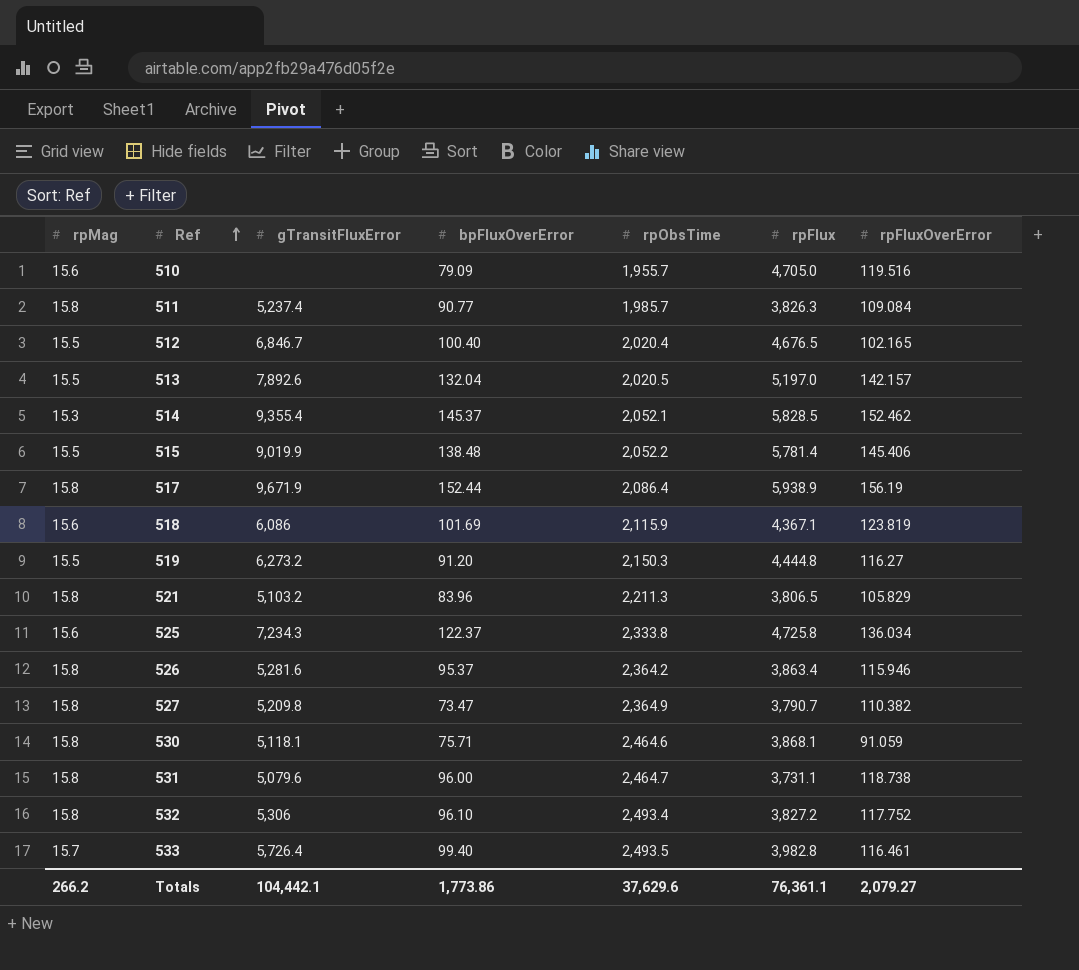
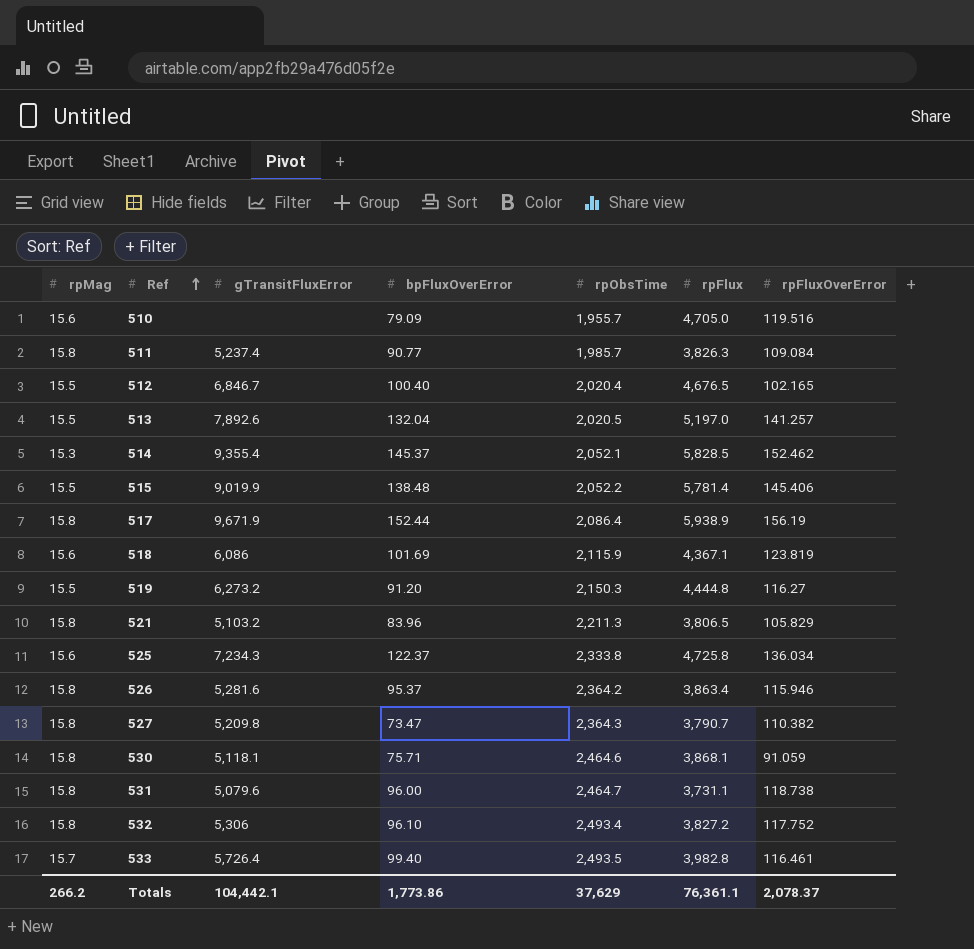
513 | rpFluxOverError: 142.157 -> 141.257
527 | rpObsTime: 2,364.9 -> 2,364.3
Totals | rpObsTime: 37,629.6 -> 37,629
Totals | rpFluxOverError: 2,079.27 -> 2,078.37

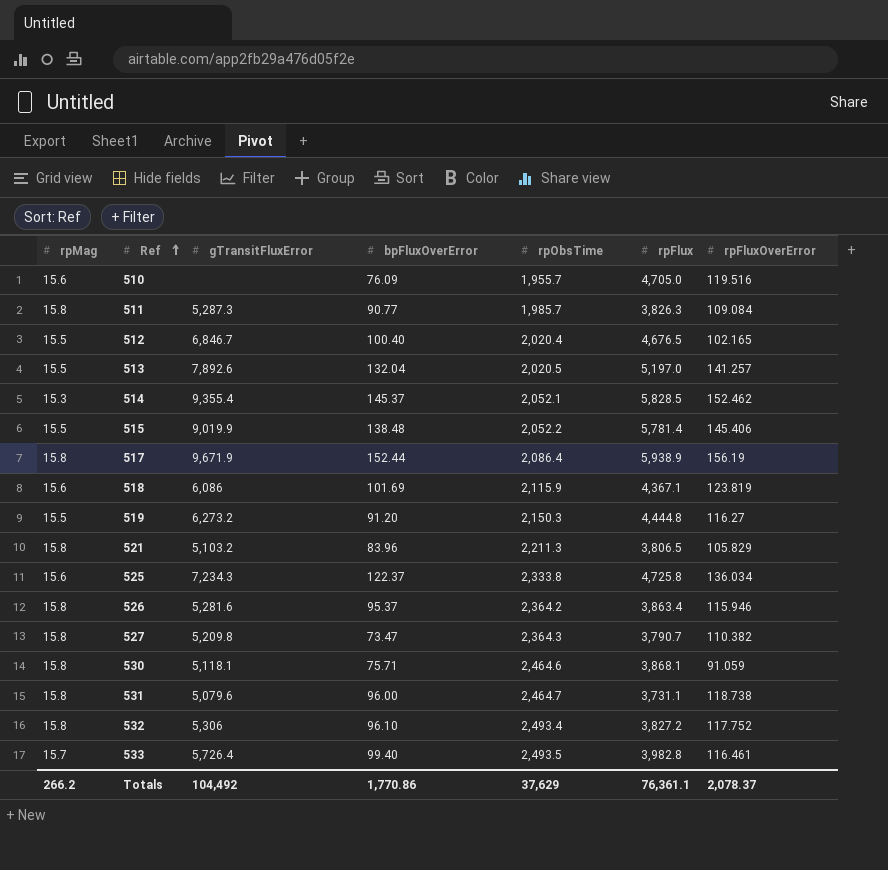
510 | bpFluxOverError: 79.09 -> 76.09
511 | gTransitFluxError: 5,237.4 -> 5,287.3
Totals | gTransitFluxError: 104,442.1 -> 104,492
Totals | bpFluxOverError: 1,773.86 -> 1,770.86

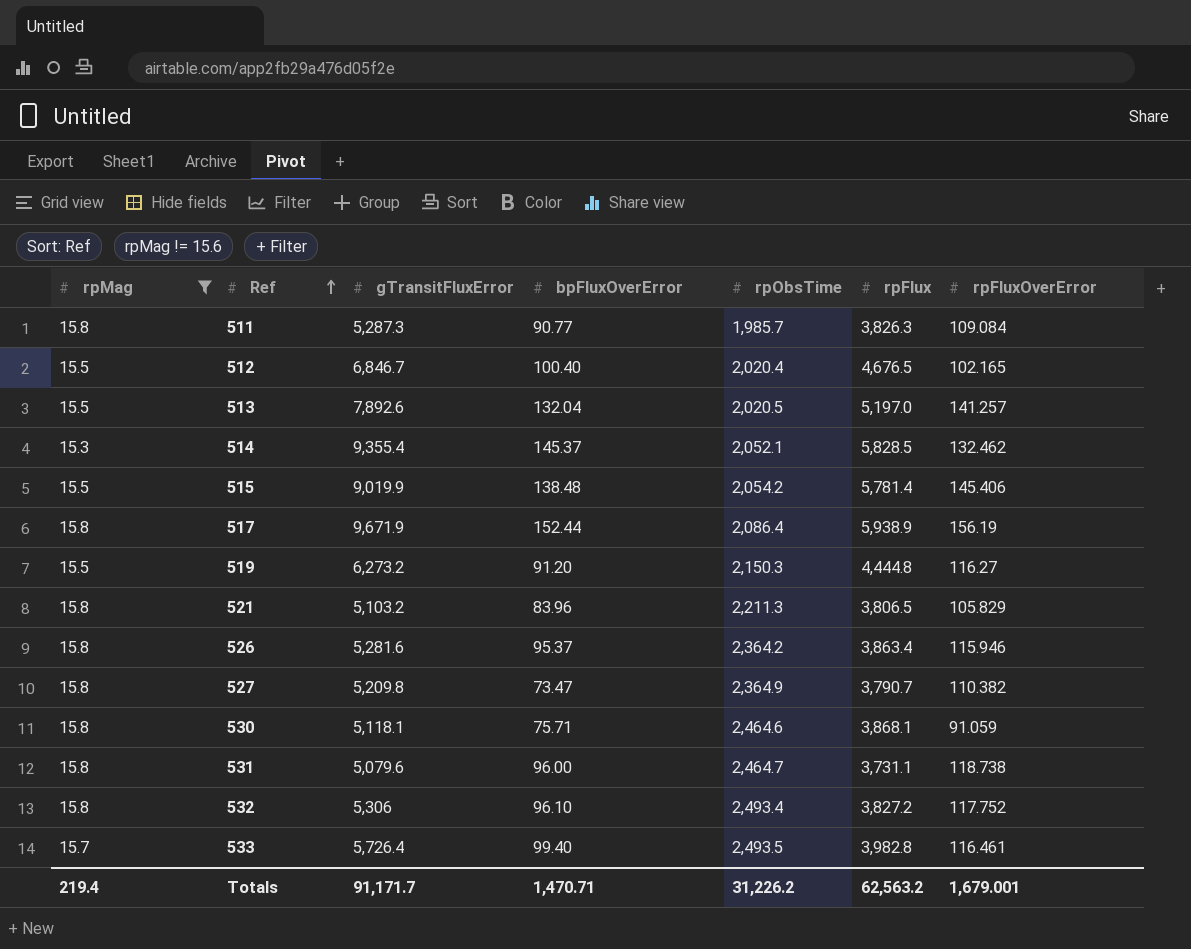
filter: none -> rpMag != 15.6
514 | rpFluxOverError: 152.462 -> 132.462
515 | rpObsTime: 2,052.2 -> 2,054.2
527 | rpObsTime: 2,364.3 -> 2,364.9
Totals | rpMag: 266.2 -> 219.4
Totals | gTransitFluxError: 104,492 -> 91,171.7
Totals | bpFluxOverError: 1,770.86 -> 1,470.71
Totals | rpObsTime: 37,629 -> 31,226.2
Totals | rpFlux: 76,361.1 -> 62,563.2
Totals | rpFluxOverError: 2,078.37 -> 1,679.001

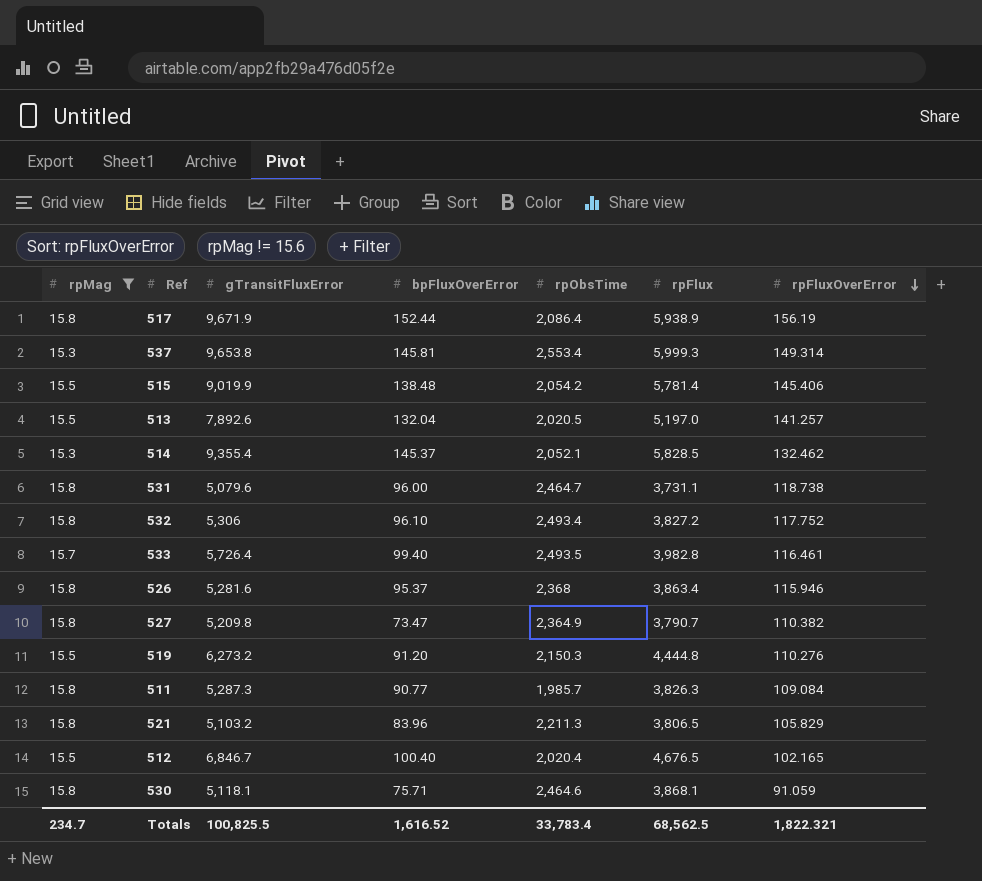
row order: Ref ascending -> rpFluxOverError descending
row 537: none -> 15.3 | 9,653.8 | 145.81 | 2,553.4 | 5,999.3 | 149.314
526 | rpObsTime: 2,364.2 -> 2,368
519 | rpFluxOverError: 116.27 -> 110.276
Totals | rpMag: 219.4 -> 234.7
Totals | gTransitFluxError: 91,171.7 -> 100,825.5
Totals | bpFluxOverError: 1,470.71 -> 1,616.52
Totals | rpObsTime: 31,226.2 -> 33,783.4
Totals | rpFlux: 62,563.2 -> 68,562.5
Totals | rpFluxOverError: 1,679.001 -> 1,822.321

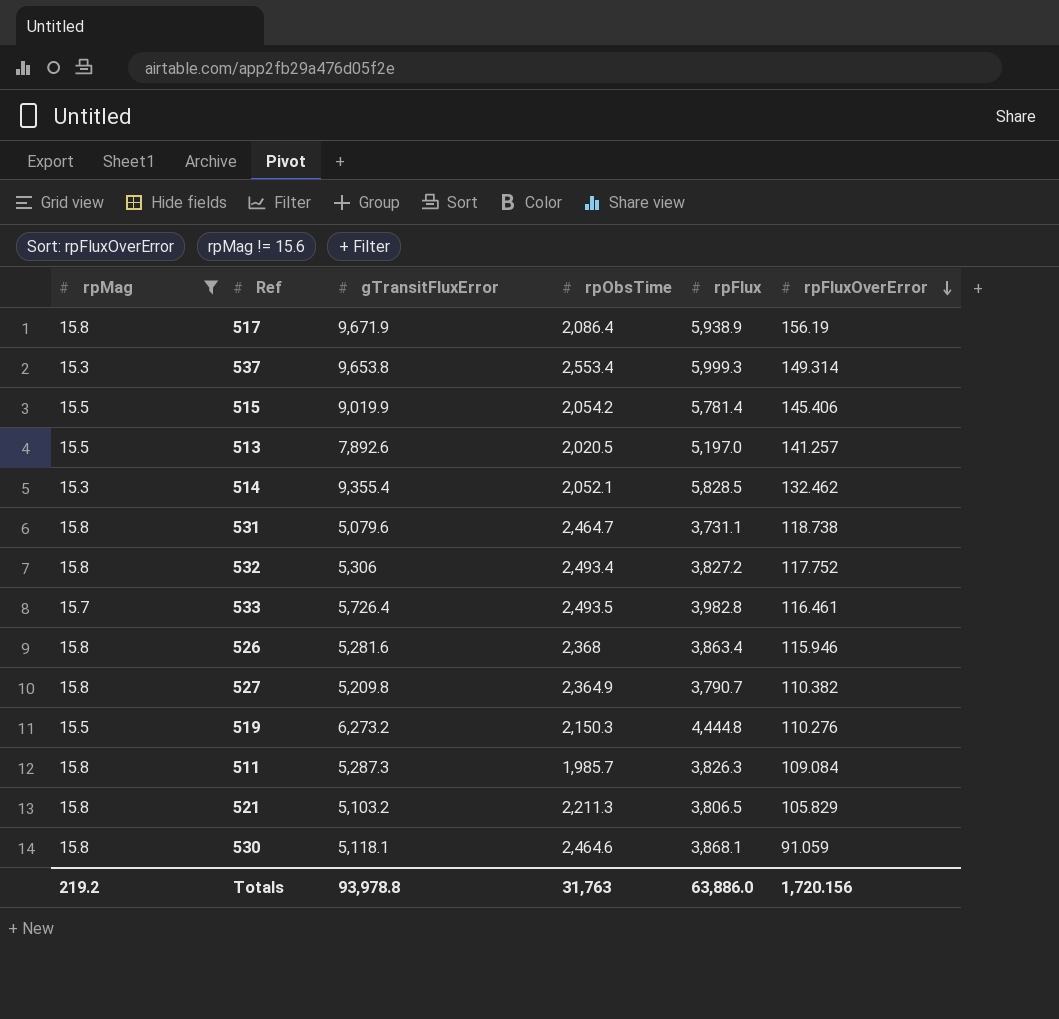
column bpFluxOverError | position: 4 -> none
row 512: 15.5 | 6,846.7 | 100.40 | 2,020.4 | 4,676.5 | 102.165 -> none
Totals | rpMag: 234.7 -> 219.2
Totals | gTransitFluxError: 100,825.5 -> 93,978.8
Totals | rpObsTime: 33,783.4 -> 31,763
Totals | rpFlux: 68,562.5 -> 63,886.0
Totals | rpFluxOverError: 1,822.321 -> 1,720.156

